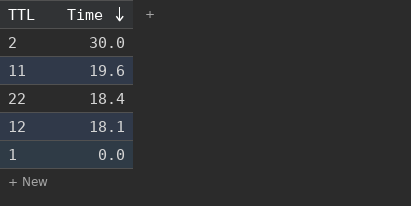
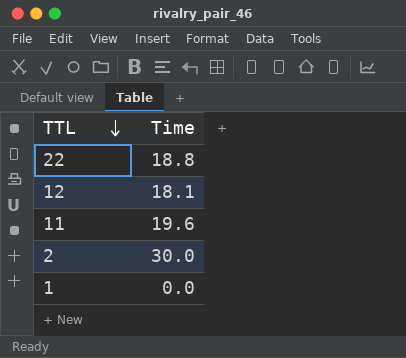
row order: Time descending -> TTL descending
22 | Time: 18.4 -> 18.8

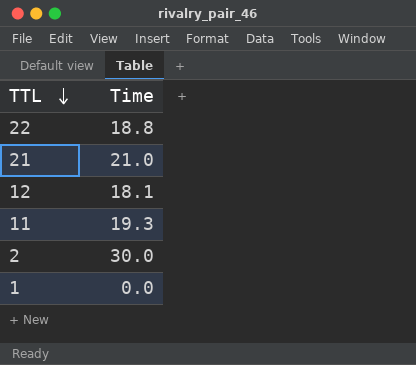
row 21: none -> 21.0
11 | Time: 19.6 -> 19.3

